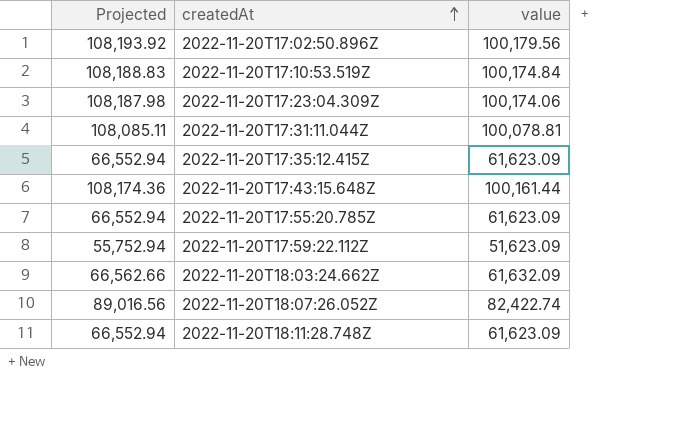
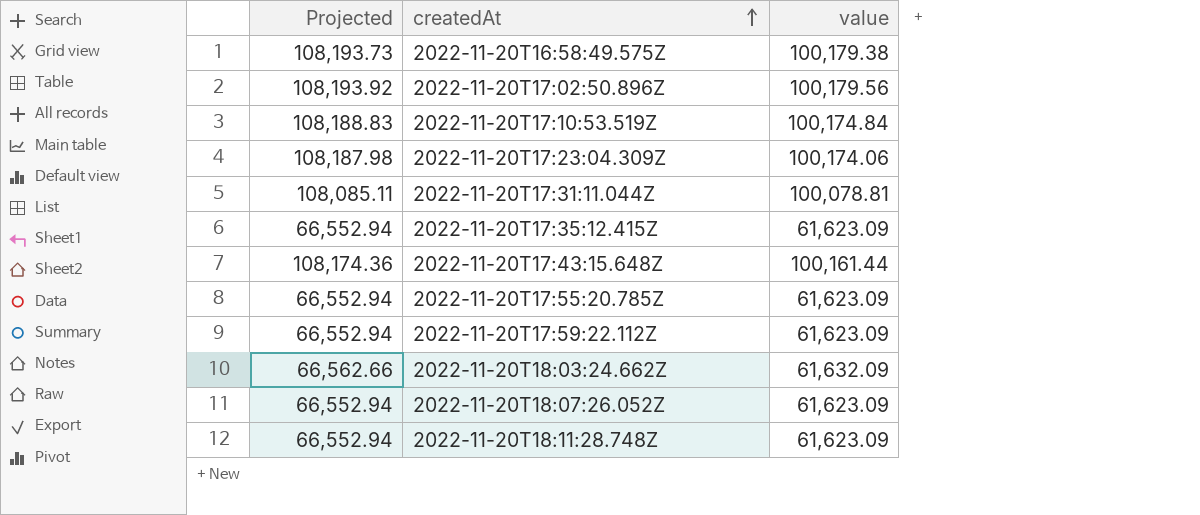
row 2022-11-20T16:58:49.575Z: none -> 108,193.73 | 100,179.38
2022-11-20T17:59:22.112Z | Projected: 55,752.94 -> 66,552.94
2022-11-20T17:59:22.112Z | value: 51,623.09 -> 61,623.09
2022-11-20T18:07:26.052Z | Projected: 89,016.56 -> 66,552.94
2022-11-20T18:07:26.052Z | value: 82,422.74 -> 61,623.09

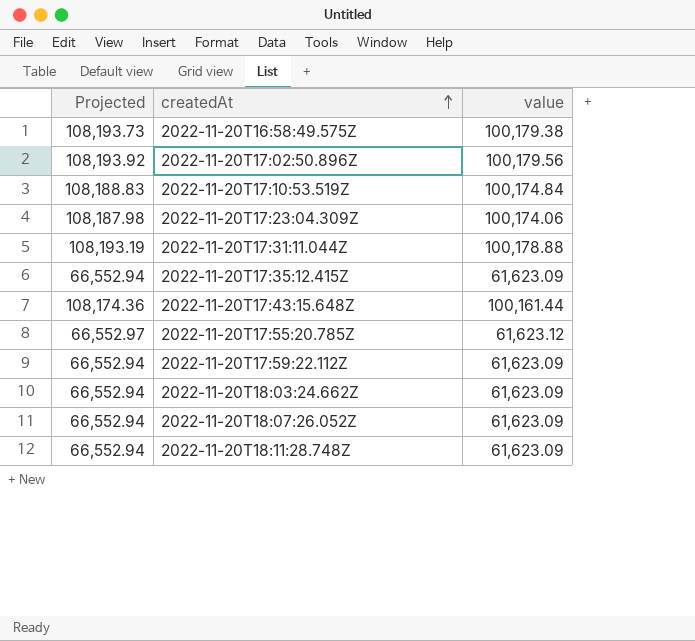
2022-11-20T17:31:11.044Z | Projected: 108,085.11 -> 108,193.19
2022-11-20T17:31:11.044Z | value: 100,078.81 -> 100,178.88
2022-11-20T17:55:20.785Z | Projected: 66,552.94 -> 66,552.97
2022-11-20T17:55:20.785Z | value: 61,623.09 -> 61,623.12
2022-11-20T18:03:24.662Z | Projected: 66,562.66 -> 66,552.94
2022-11-20T18:03:24.662Z | value: 61,632.09 -> 61,623.09

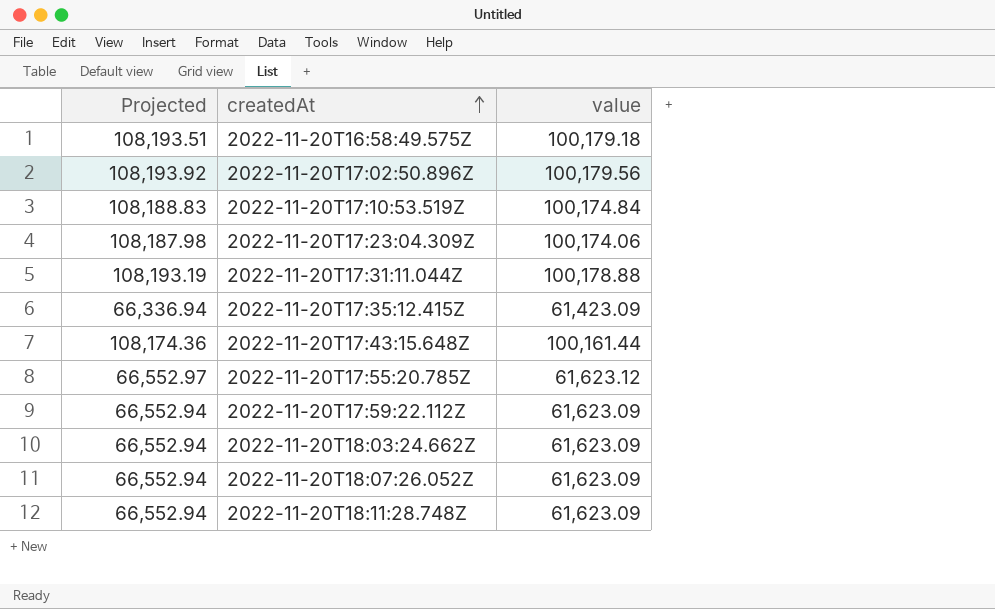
2022-11-20T16:58:49.575Z | Projected: 108,193.73 -> 108,193.51
2022-11-20T16:58:49.575Z | value: 100,179.38 -> 100,179.18
2022-11-20T17:35:12.415Z | Projected: 66,552.94 -> 66,336.94
2022-11-20T17:35:12.415Z | value: 61,623.09 -> 61,423.09

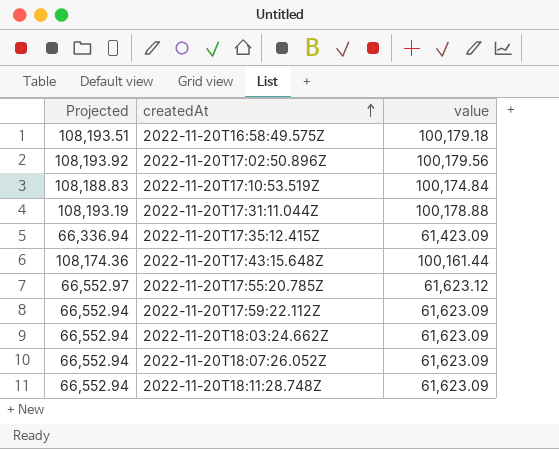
row 2022-11-20T17:23:04.309Z: 108,187.98 | 100,174.06 -> none

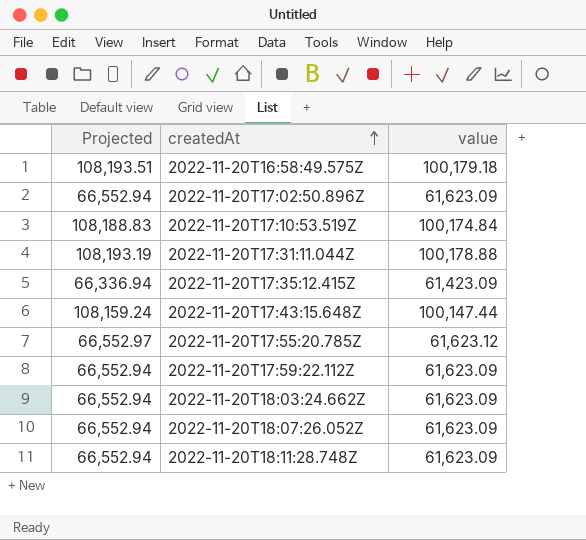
2022-11-20T17:02:50.896Z | Projected: 108,193.92 -> 66,552.94
2022-11-20T17:02:50.896Z | value: 100,179.56 -> 61,623.09
2022-11-20T17:43:15.648Z | Projected: 108,174.36 -> 108,159.24
2022-11-20T17:43:15.648Z | value: 100,161.44 -> 100,147.44

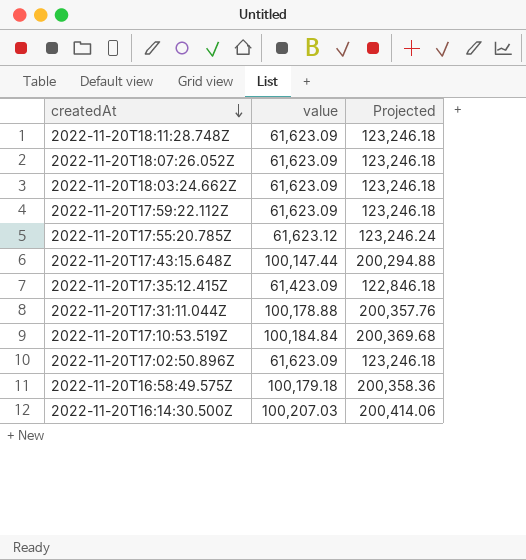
row order: createdAt ascending -> createdAt descending
column Projected | formula: [value] * 1.08 -> [value] * 2
column Projected | position: 1 -> 3
2022-11-20T17:10:53.519Z | value: 100,174.84 -> 100,184.84
row 2022-11-20T16:14:30.500Z: none -> 100,207.03 | 200,414.06

